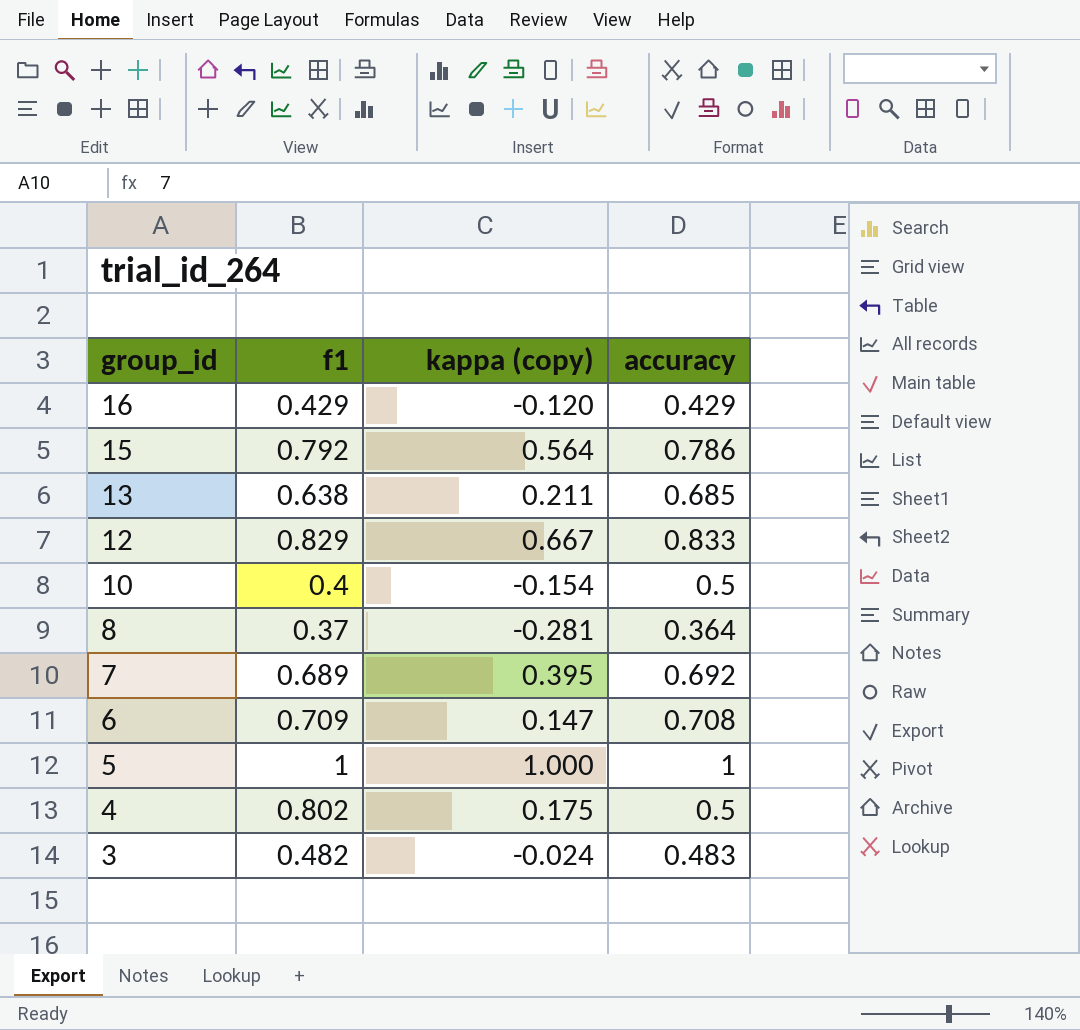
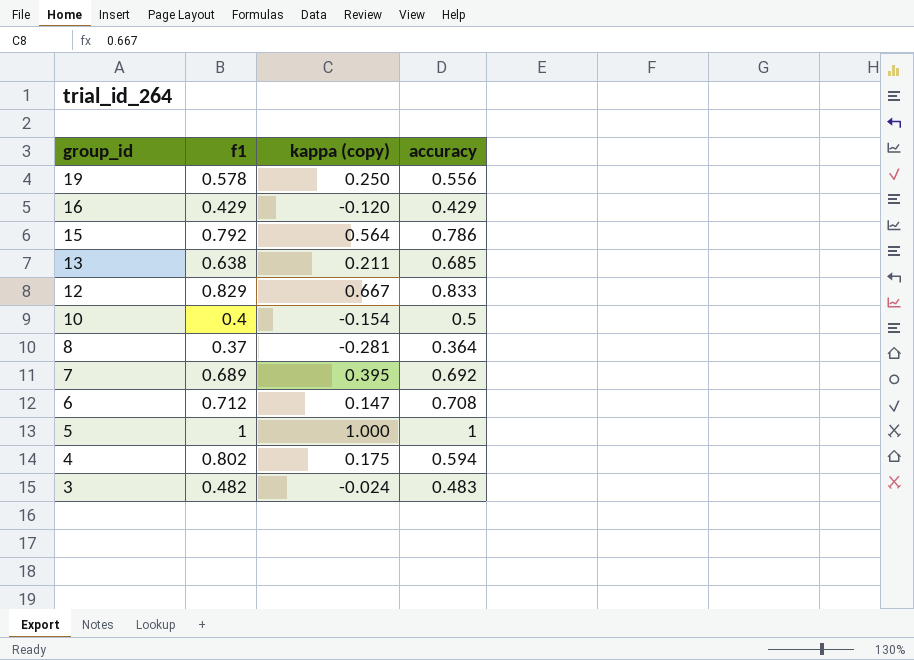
row 19: none -> 0.578 | 0.250 | 0.556
6 | f1: 0.709 -> 0.712
4 | accuracy: 0.5 -> 0.594

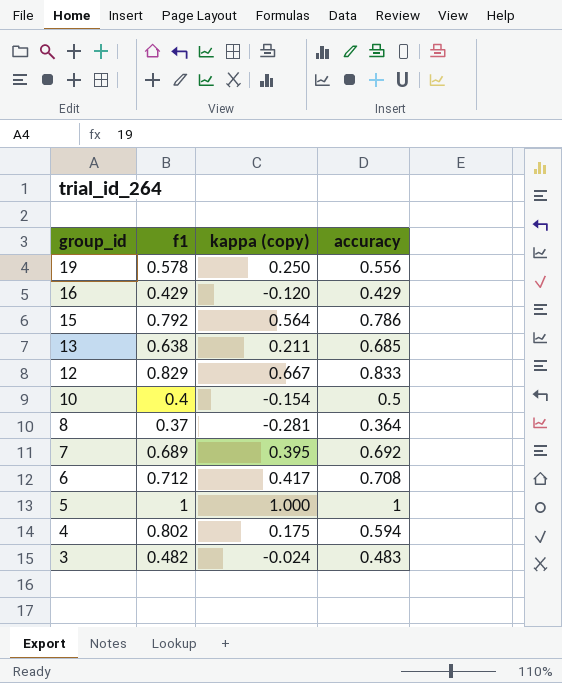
6 | kappa (copy): 0.147 -> 0.417

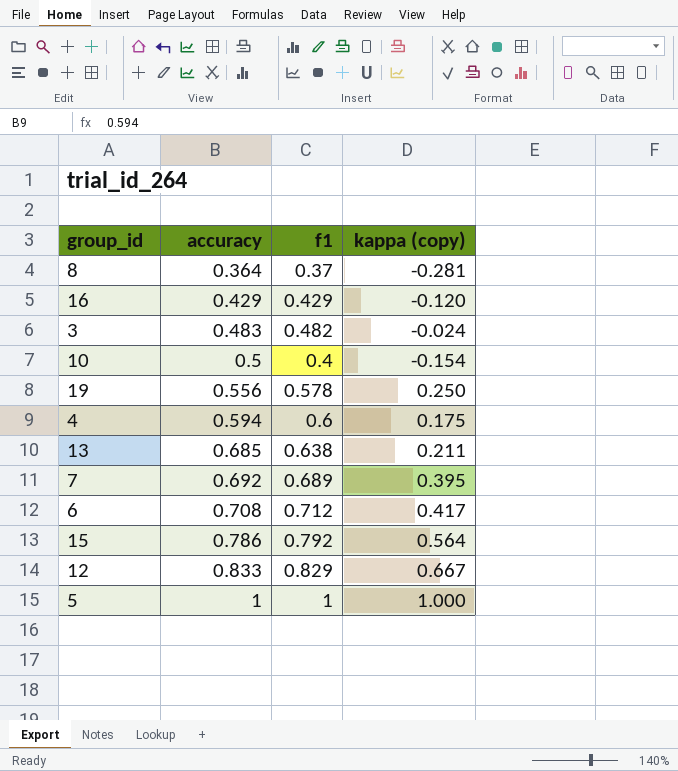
row order: group_id descending -> accuracy ascending
column accuracy | position: 4 -> 2
4 | f1: 0.802 -> 0.6

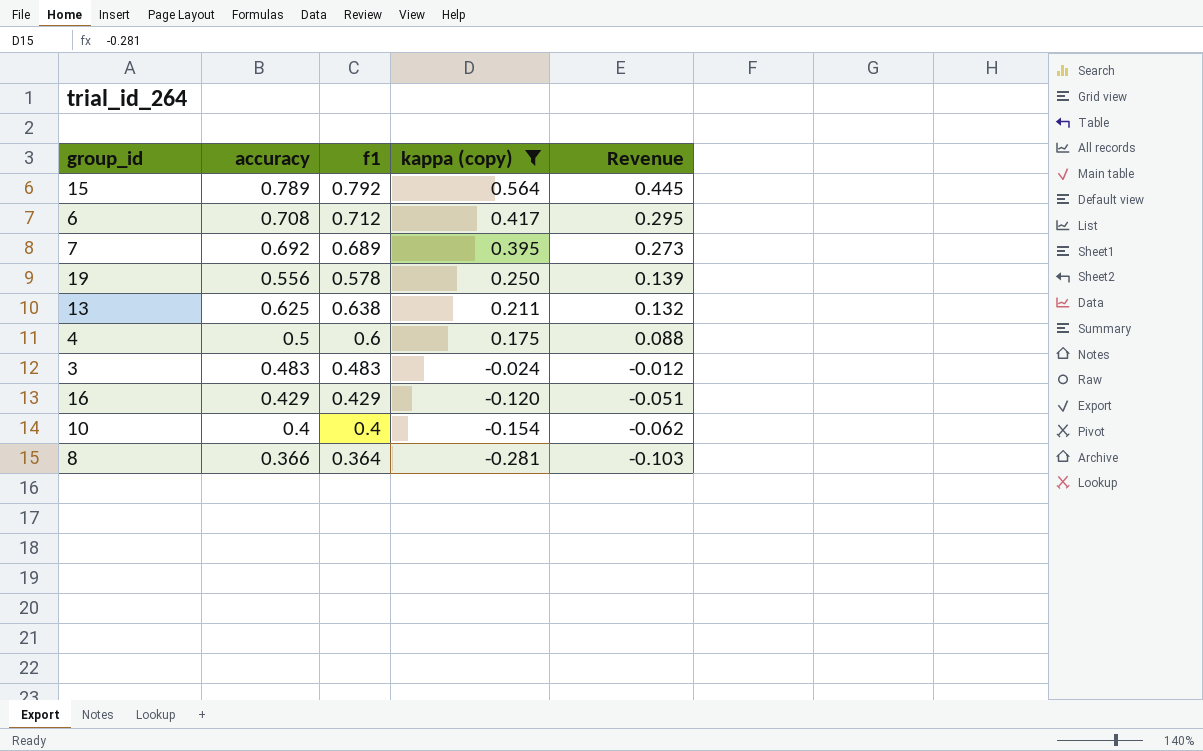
filter: none -> kappa (copy) <= 0.564
row order: accuracy ascending -> kappa (copy) descending
column Revenue | formula: none -> [accuracy] * [kappa (copy)]
15 | accuracy: 0.786 -> 0.789
13 | accuracy: 0.685 -> 0.625
4 | accuracy: 0.594 -> 0.5
3 | f1: 0.482 -> 0.483
10 | accuracy: 0.5 -> 0.4
8 | accuracy: 0.364 -> 0.366
8 | f1: 0.37 -> 0.364

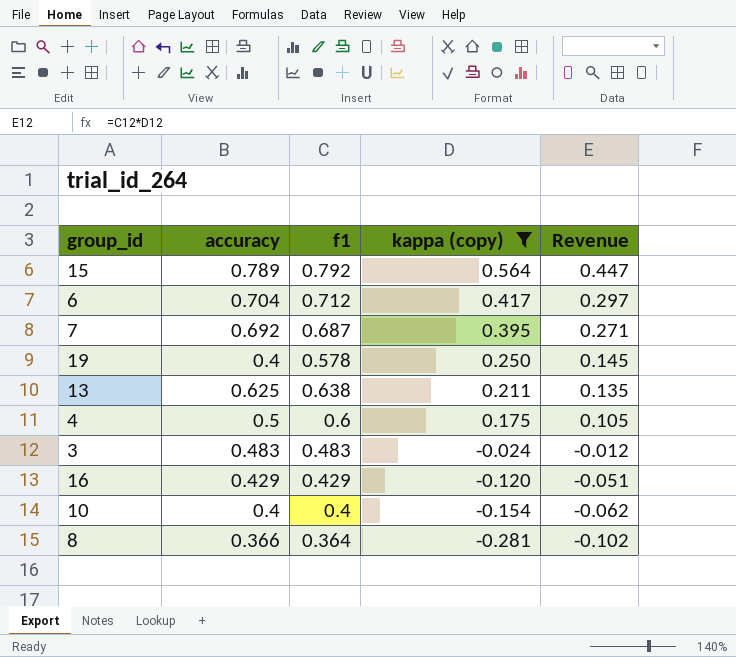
column Revenue | formula: [accuracy] * [kappa (copy)] -> [f1] * [kappa (copy)]
6 | accuracy: 0.708 -> 0.704
7 | f1: 0.689 -> 0.687
19 | accuracy: 0.556 -> 0.4

